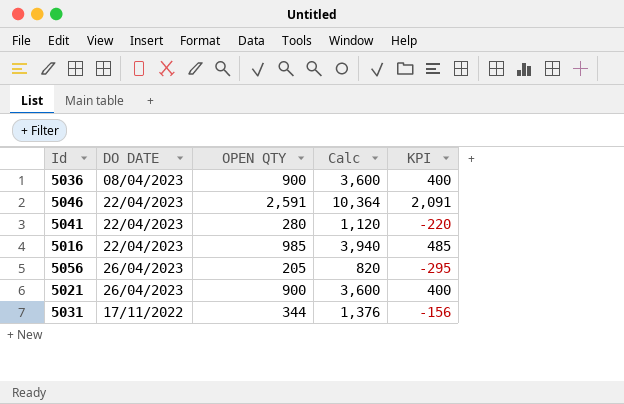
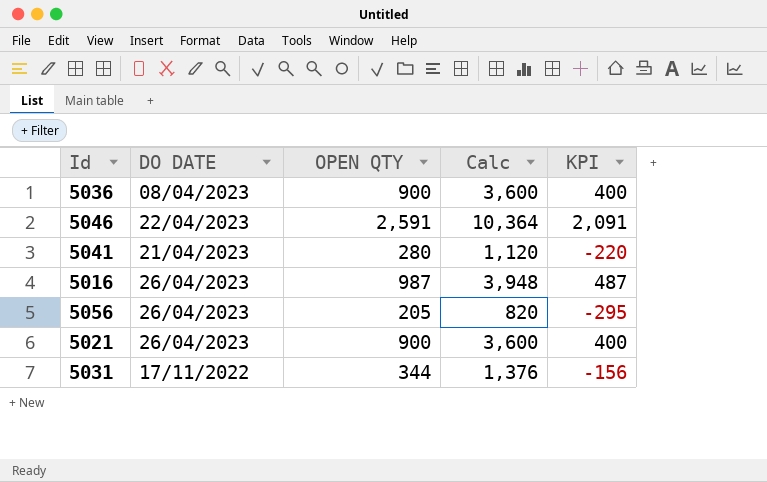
5041 | DO DATE: 22/04/2023 -> 21/04/2023
5016 | DO DATE: 22/04/2023 -> 26/04/2023
5016 | OPEN QTY: 985 -> 987
5016 | Calc: 3,940 -> 3,948
5016 | KPI: 485 -> 487

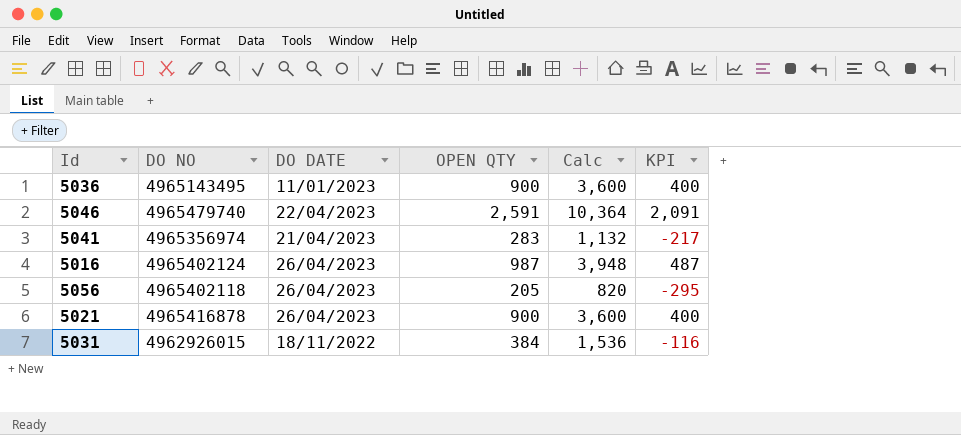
column DO NO | position: none -> 2
5036 | DO DATE: 08/04/2023 -> 11/01/2023
5041 | OPEN QTY: 280 -> 283
5041 | Calc: 1,120 -> 1,132
5041 | KPI: -220 -> -217
5031 | DO DATE: 17/11/2022 -> 18/11/2022
5031 | OPEN QTY: 344 -> 384
5031 | Calc: 1,376 -> 1,536
5031 | KPI: -156 -> -116

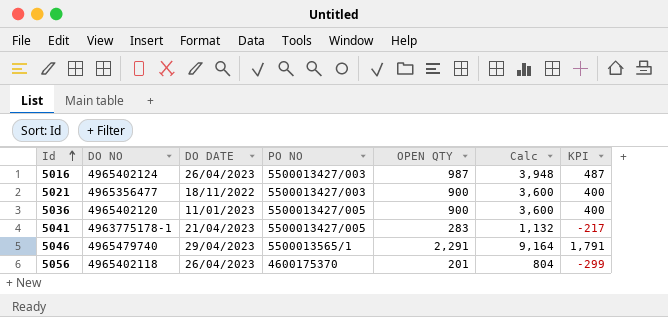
row order: none -> Id ascending
column PO NO | position: none -> 4
row 5031: 4962926015 | 18/11/2022 | 384 | 1,536 | -116 -> none
5021 | DO NO: 4965416878 -> 4965356477
5021 | DO DATE: 26/04/2023 -> 18/11/2022
5036 | DO NO: 4965143495 -> 4965402120
5041 | DO NO: 4965356974 -> 4963775178-1
5046 | DO DATE: 22/04/2023 -> 29/04/2023
5046 | OPEN QTY: 2,591 -> 2,291
5046 | Calc: 10,364 -> 9,164
5046 | KPI: 2,091 -> 1,791
5056 | OPEN QTY: 205 -> 201
5056 | Calc: 820 -> 804
5056 | KPI: -295 -> -299

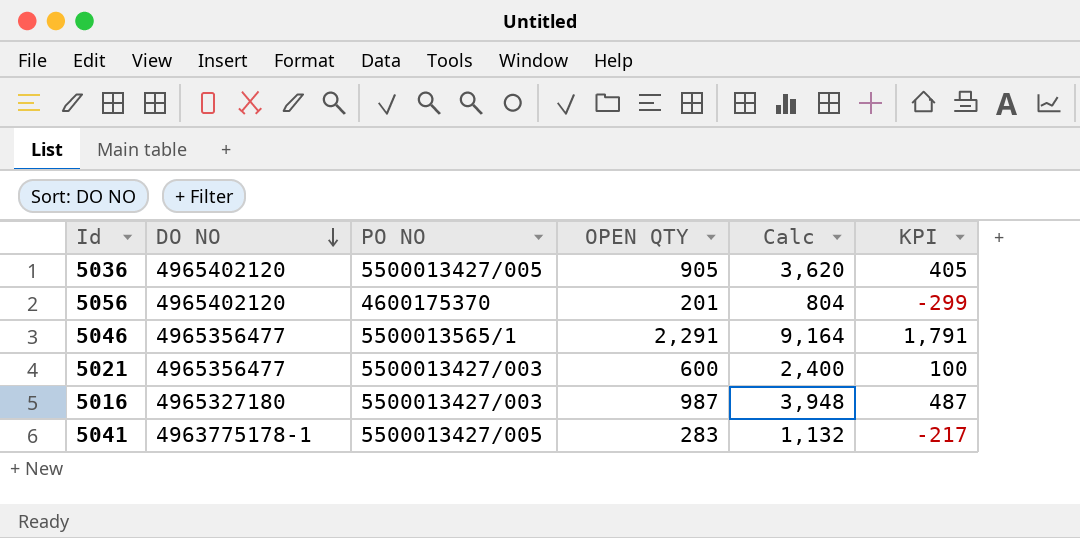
row order: Id ascending -> DO NO descending
column DO DATE | position: 3 -> none
5036 | OPEN QTY: 900 -> 905
5036 | Calc: 3,600 -> 3,620
5036 | KPI: 400 -> 405
5056 | DO NO: 4965402118 -> 4965402120
5046 | DO NO: 4965479740 -> 4965356477
5021 | OPEN QTY: 900 -> 600
5021 | Calc: 3,600 -> 2,400
5021 | KPI: 400 -> 100
5016 | DO NO: 4965402124 -> 4965327180

